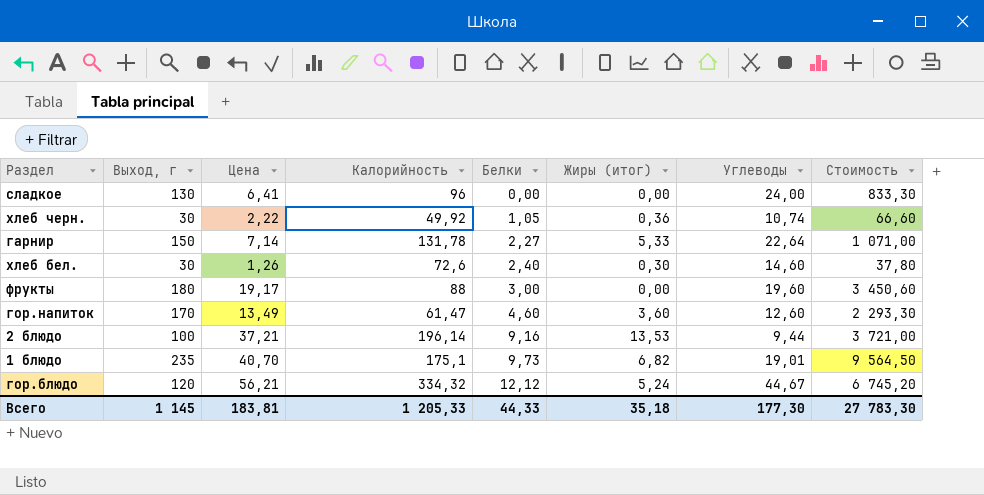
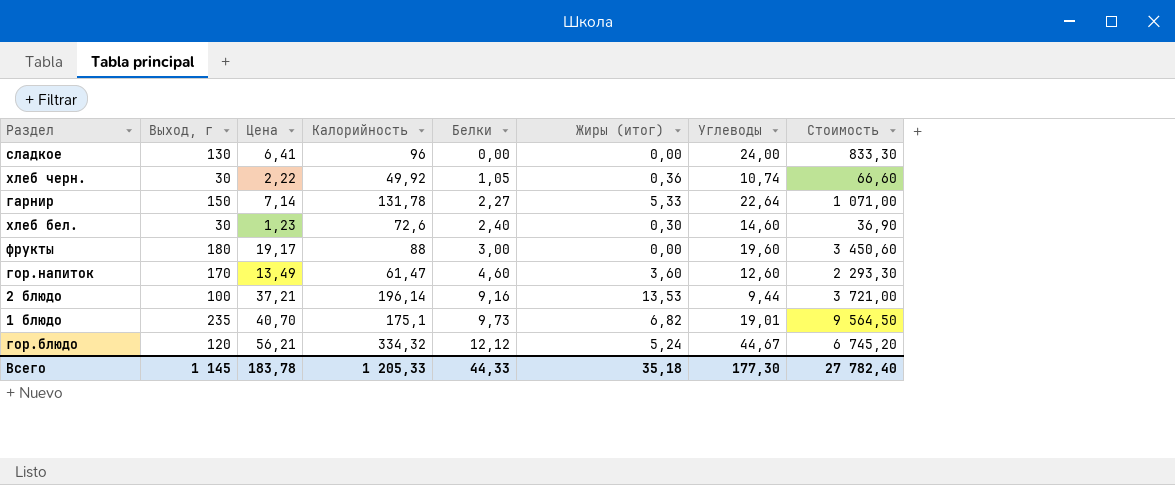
хлеб бел. | Цена: 1,26 -> 1,23
хлеб бел. | Стоимость: 37,80 -> 36,90
Всего | Цена: 183,81 -> 183,78
Всего | Стоимость: 27 783,30 -> 27 782,40

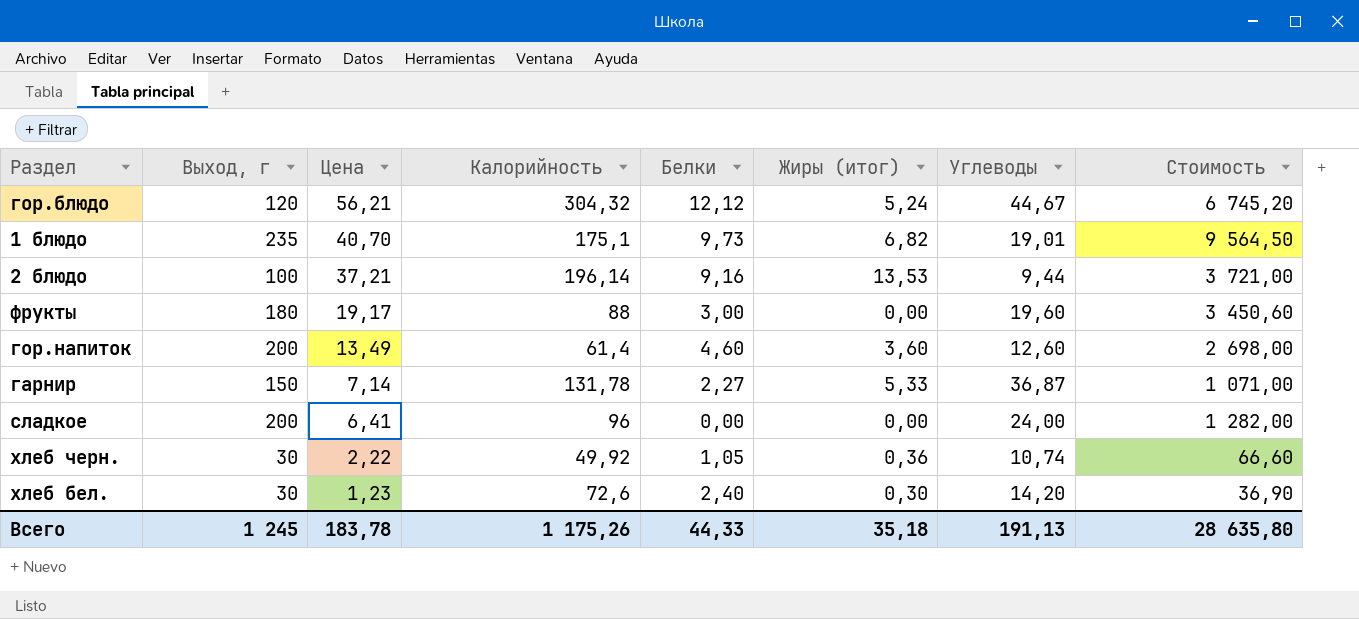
row order: Белки ascending -> Цена descending
гор.блюдо | Калорийность: 334,32 -> 304,32
гор.напиток | Выход, г: 170 -> 200
гор.напиток | Калорийность: 61,47 -> 61,4
гор.напиток | Стоимость: 2 293,30 -> 2 698,00
гарнир | Углеводы: 22,64 -> 36,87
сладкое | Выход, г: 130 -> 200
сладкое | Стоимость: 833,30 -> 1 282,00
хлеб бел. | Углеводы: 14,60 -> 14,20
Всего | Выход, г: 1 145 -> 1 245
Всего | Калорийность: 1 205,33 -> 1 175,26
Всего | Углеводы: 177,30 -> 191,13
Всего | Стоимость: 27 782,40 -> 28 635,80

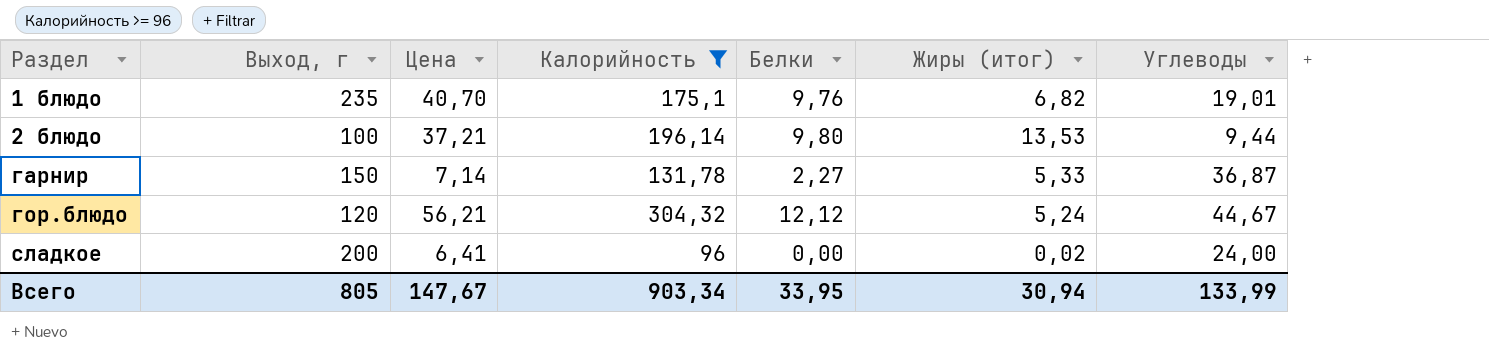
filter: none -> Калорийность >= 96
row order: Цена descending -> Раздел ascending
column Стоимость | formula: [Выход, г] * [Цена] -> none
1 блюдо | Белки: 9,73 -> 9,76
2 блюдо | Белки: 9,16 -> 9,80
сладкое | Жиры (итог): 0,00 -> 0,02
Всего | Выход, г: 1 245 -> 805
Всего | Цена: 183,78 -> 147,67
Всего | Калорийность: 1 175,26 -> 903,34
Всего | Белки: 44,33 -> 33,95
Всего | Жиры (итог): 35,18 -> 30,94
Всего | Углеводы: 191,13 -> 133,99

